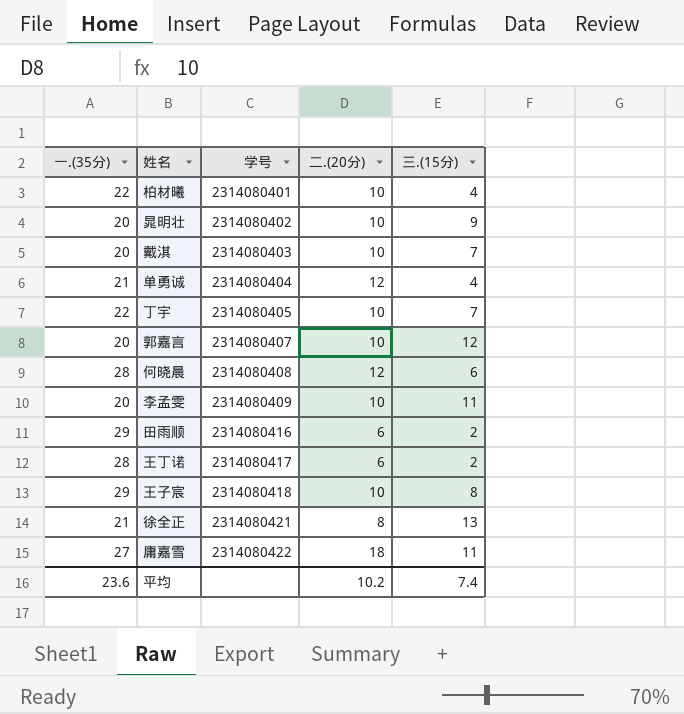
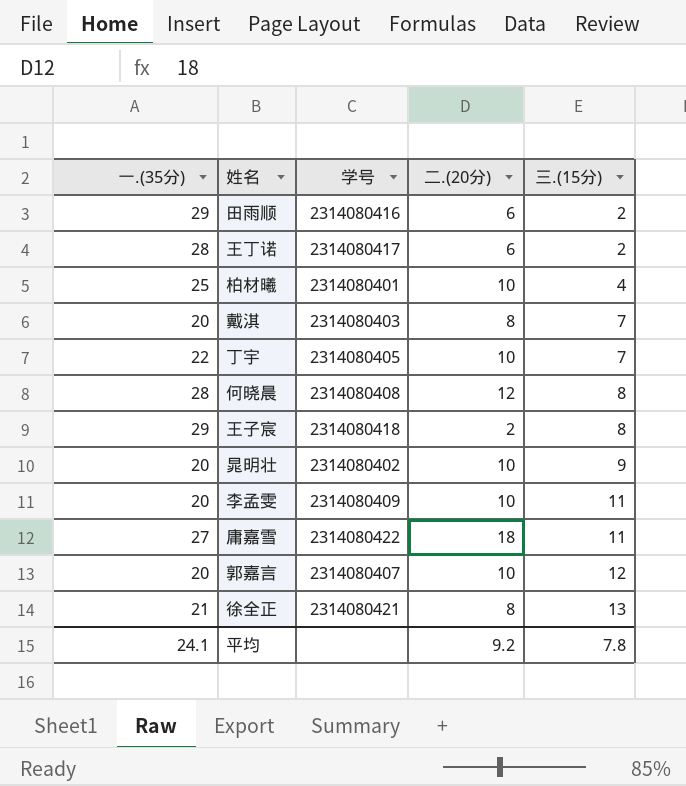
row order: 学号 ascending -> 三.(15分) ascending
row 单勇诚: 21 | 2314080404 | 12 | 4 -> none
柏材曦 | 一.(35分): 22 -> 25
戴淇 | 二.(20分): 10 -> 8
何晓晨 | 三.(15分): 6 -> 8
王子宸 | 二.(20分): 10 -> 2
平均 | 一.(35分): 23.6 -> 24.1
平均 | 二.(20分): 10.2 -> 9.2
平均 | 三.(15分): 7.4 -> 7.8

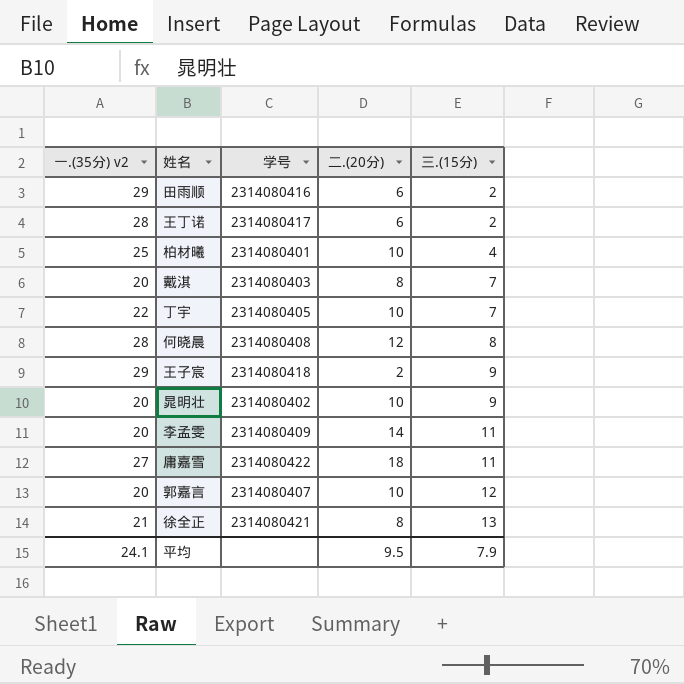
column name: 一.(35分) -> 一.(35分) v2
王子宸 | 三.(15分): 8 -> 9
李孟雯 | 二.(20分): 10 -> 14
平均 | 二.(20分): 9.2 -> 9.5
平均 | 三.(15分): 7.8 -> 7.9

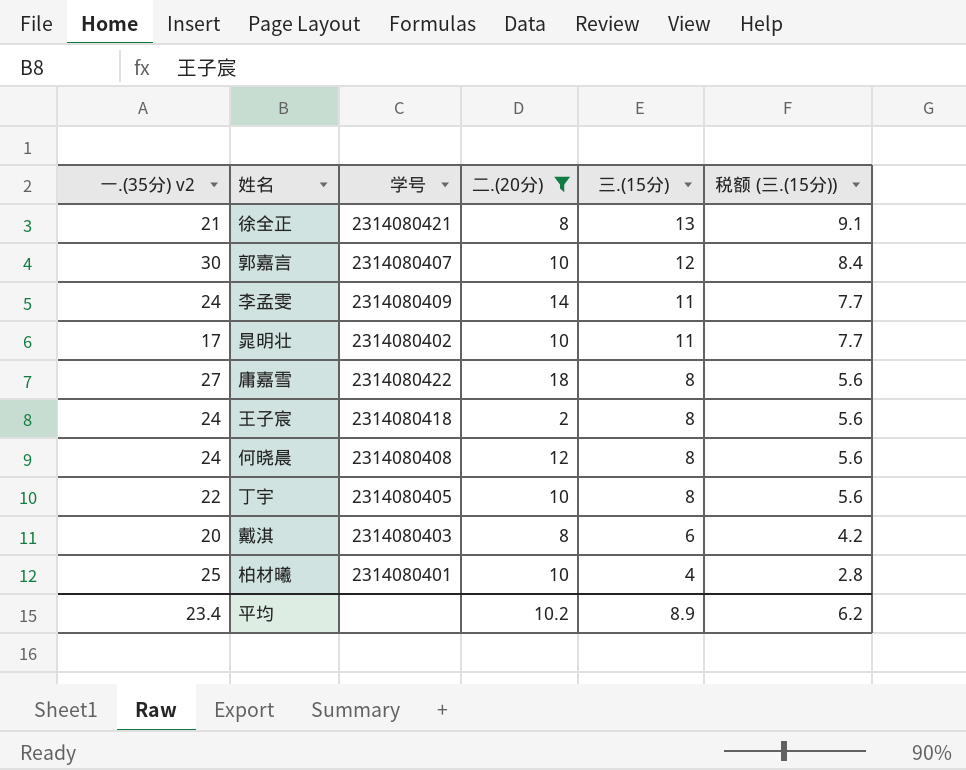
filter: none -> 二.(20分) != 6
row order: 三.(15分) ascending -> 三.(15分) descending
column 税额 (三.(15分)) | formula: none -> [三.(15分)] * 0.7
郭嘉言 | 一.(35分) v2: 20 -> 30
李孟雯 | 一.(35分) v2: 20 -> 24
晁明壮 | 一.(35分) v2: 20 -> 17
晁明壮 | 三.(15分): 9 -> 11
庸嘉雪 | 三.(15分): 11 -> 8
王子宸 | 一.(35分) v2: 29 -> 24
王子宸 | 三.(15分): 9 -> 8
何晓晨 | 一.(35分) v2: 28 -> 24
丁宇 | 三.(15分): 7 -> 8
戴淇 | 三.(15分): 7 -> 6
平均 | 一.(35分) v2: 24.1 -> 23.4
平均 | 二.(20分): 9.5 -> 10.2
平均 | 三.(15分): 7.9 -> 8.9

